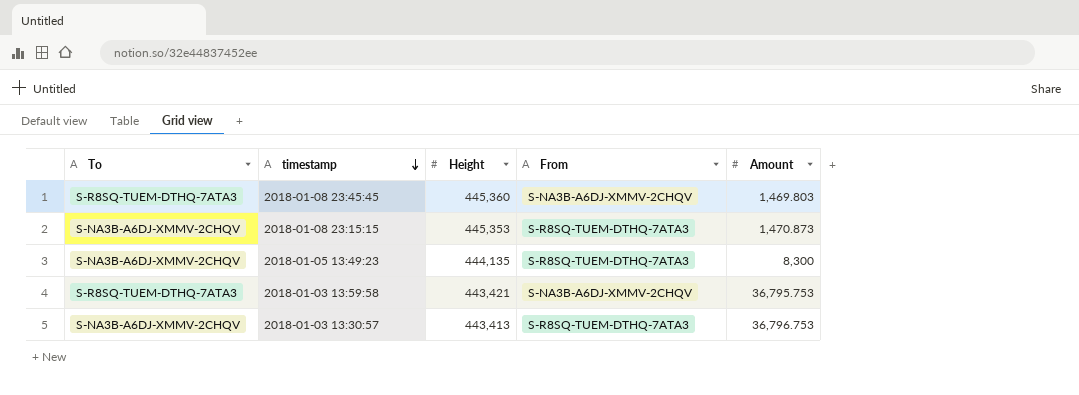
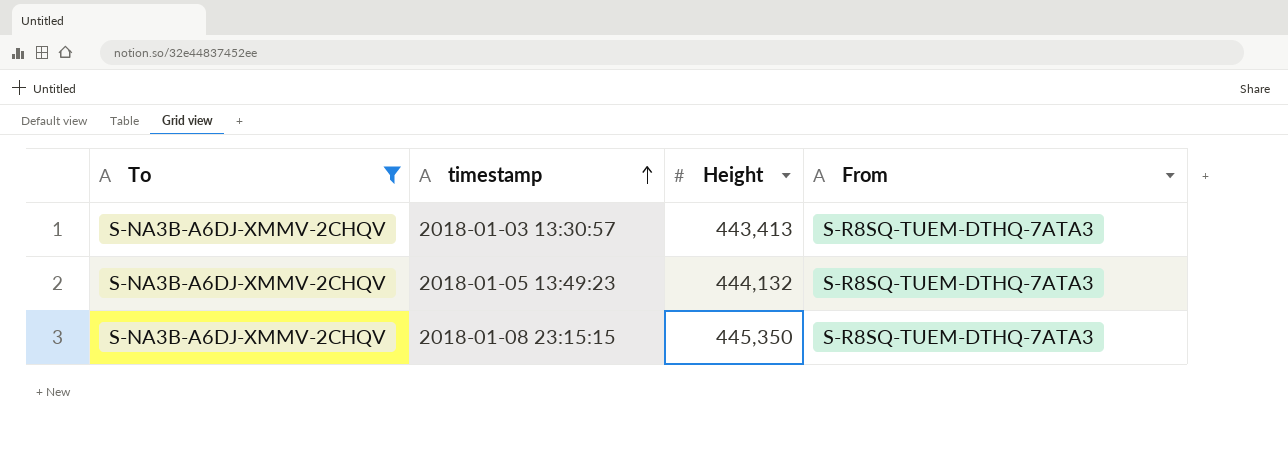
filter: none -> To = S-NA3B-A6DJ-XMMV-2CHQV
row order: timestamp descending -> timestamp ascending
column Amount | position: 5 -> none
2018-01-05 13:49:23 | Height: 444,135 -> 444,132
2018-01-08 23:15:15 | Height: 445,353 -> 445,350

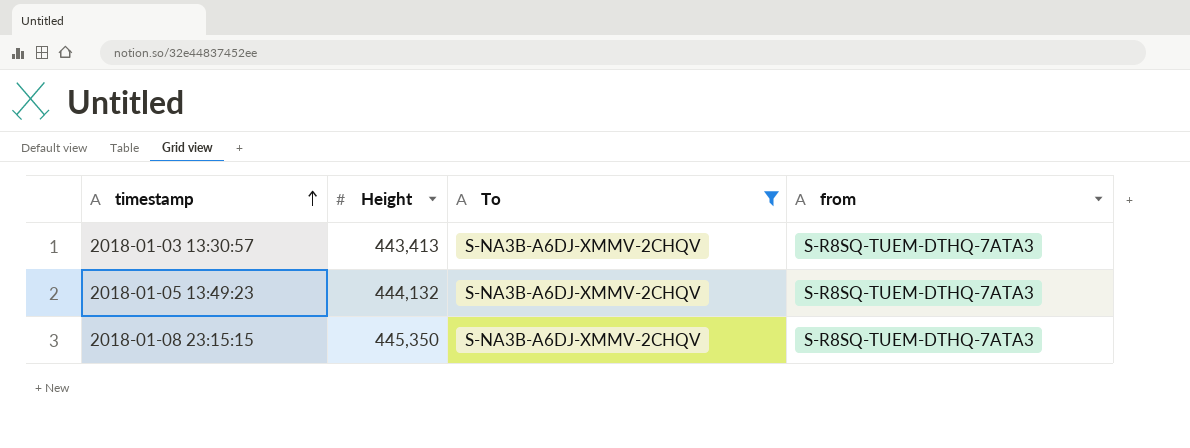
column To | position: 1 -> 3
column name: From -> from

